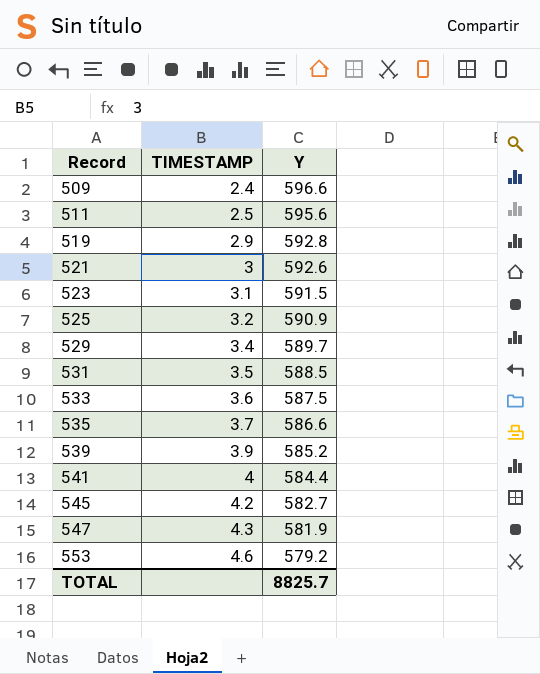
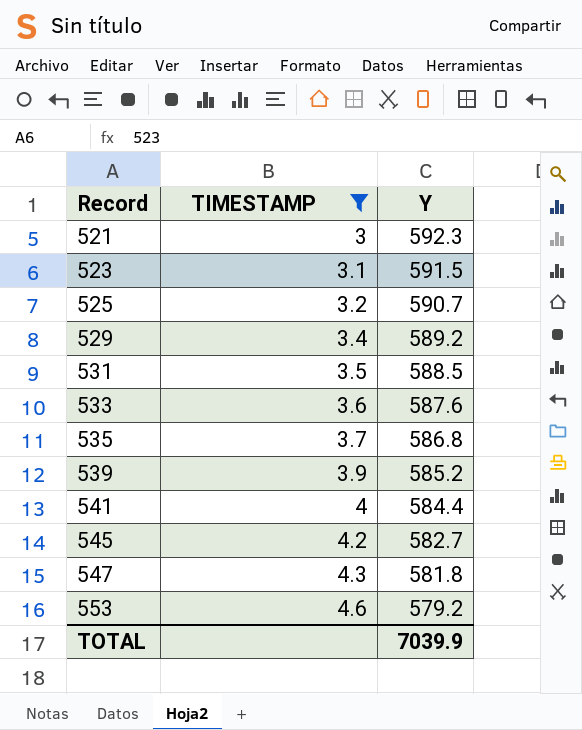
filter: none -> TIMESTAMP >= 3
521 | Y: 592.6 -> 592.3
525 | Y: 590.9 -> 590.7
529 | Y: 589.7 -> 589.2
533 | Y: 587.5 -> 587.6
535 | Y: 586.6 -> 586.8
547 | Y: 581.9 -> 581.8
TOTAL | Y: 8825.7 -> 7039.9

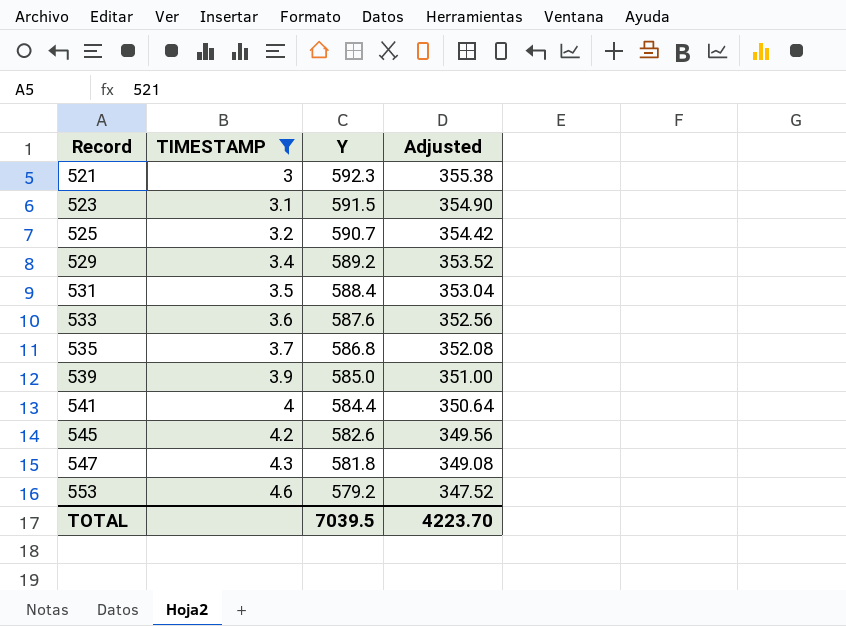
column Adjusted | formula: none -> [Y] * 0.6
531 | Y: 588.5 -> 588.4
539 | Y: 585.2 -> 585.0
545 | Y: 582.7 -> 582.6
TOTAL | Y: 7039.9 -> 7039.5

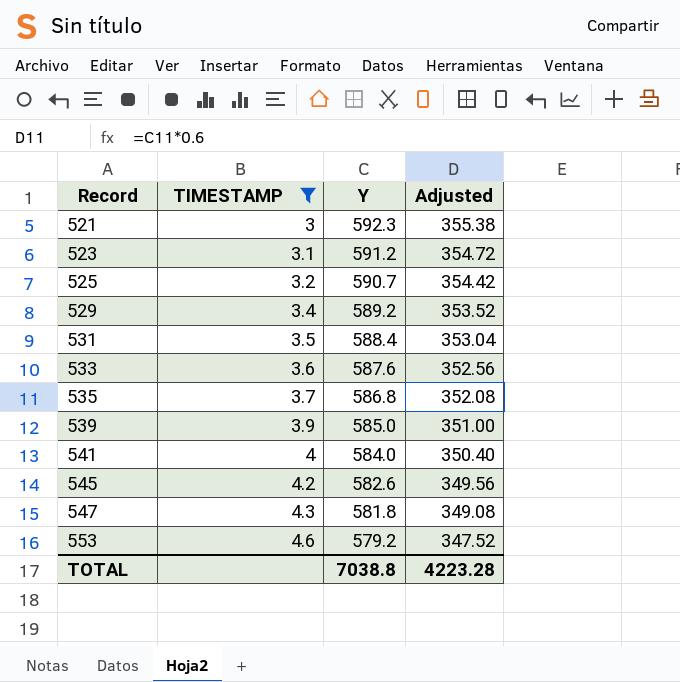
523 | Y: 591.5 -> 591.2
523 | Adjusted: 354.90 -> 354.72
541 | Y: 584.4 -> 584.0
541 | Adjusted: 350.64 -> 350.40
TOTAL | Y: 7039.5 -> 7038.8
TOTAL | Adjusted: 4223.70 -> 4223.28

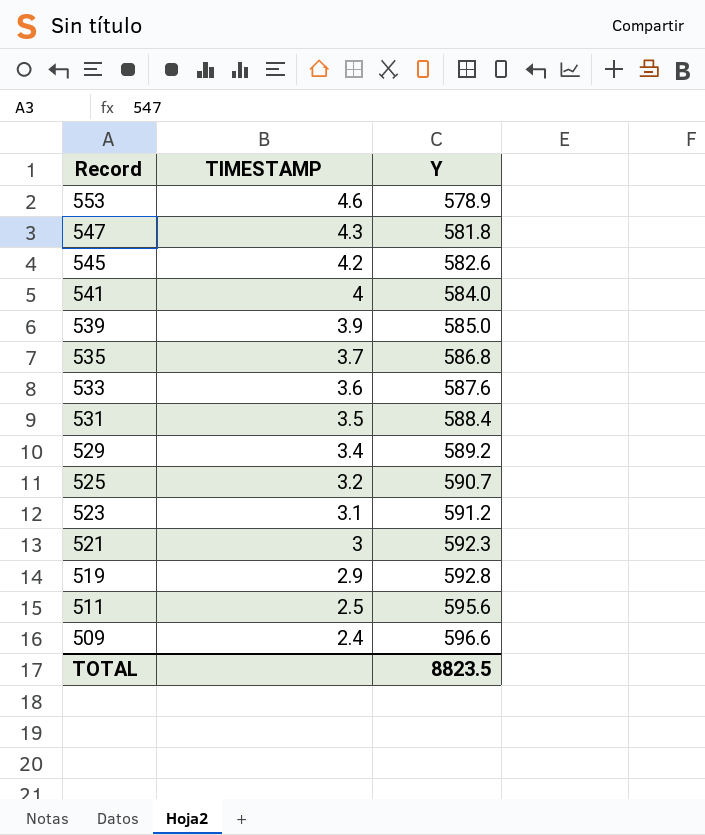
filter: TIMESTAMP >= 3 -> none
row order: Record ascending -> Record descending
column Adjusted | formula: [Y] * 0.6 -> none
553 | Y: 579.2 -> 578.9
TOTAL | Y: 7038.8 -> 8823.5

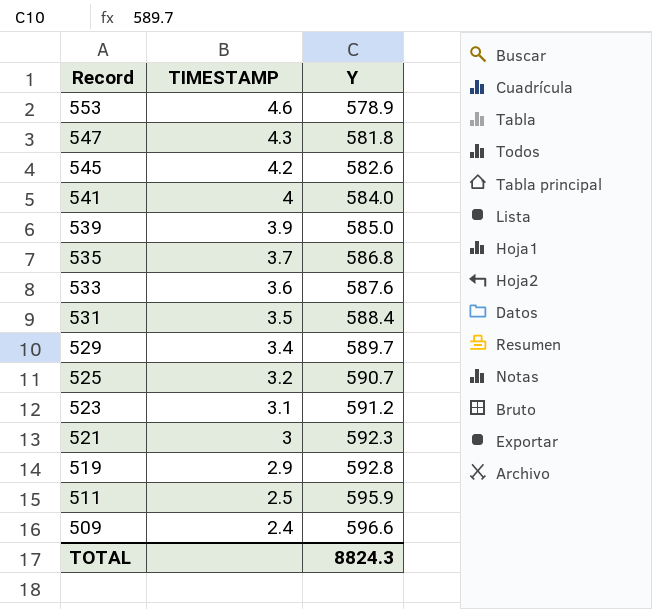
529 | Y: 589.2 -> 589.7
511 | Y: 595.6 -> 595.9
TOTAL | Y: 8823.5 -> 8824.3

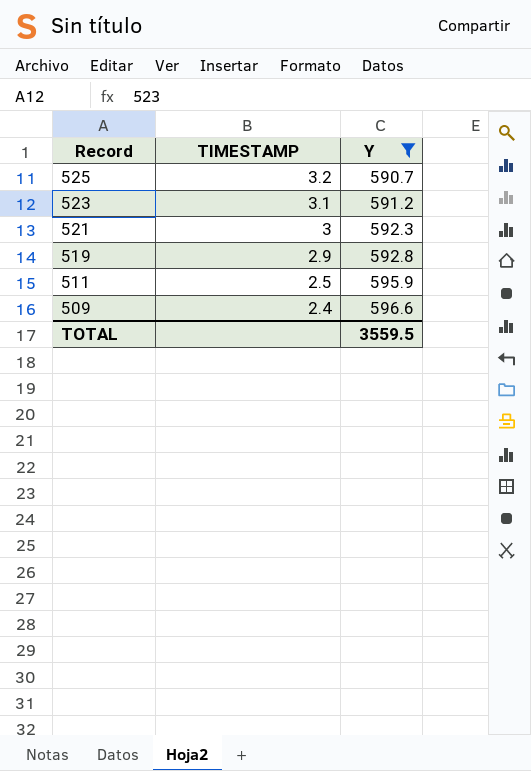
filter: none -> Y >= 590.7
TOTAL | Y: 8824.3 -> 3559.5

